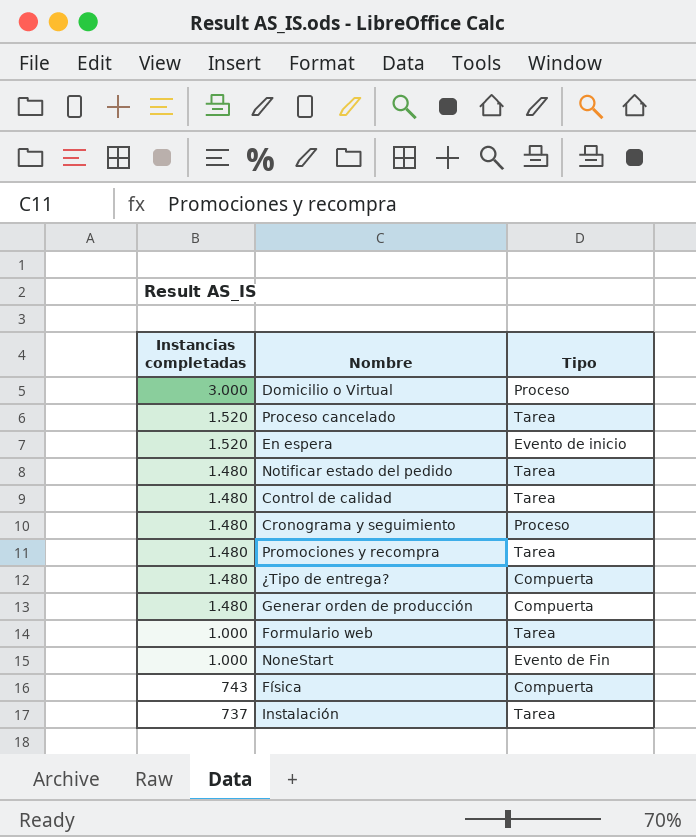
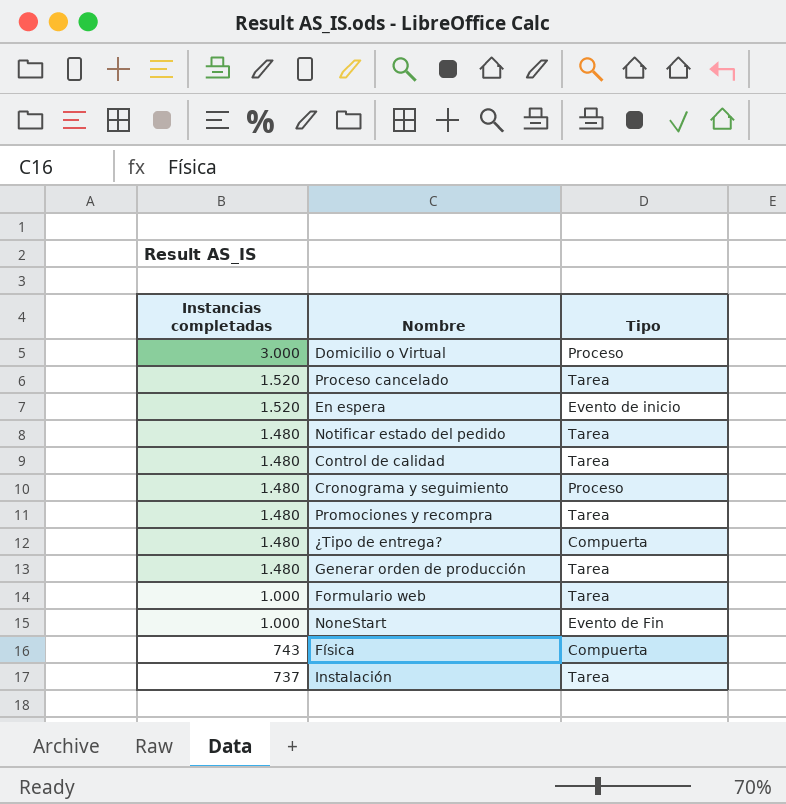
Generar orden de producción | Tipo: Compuerta -> Tarea

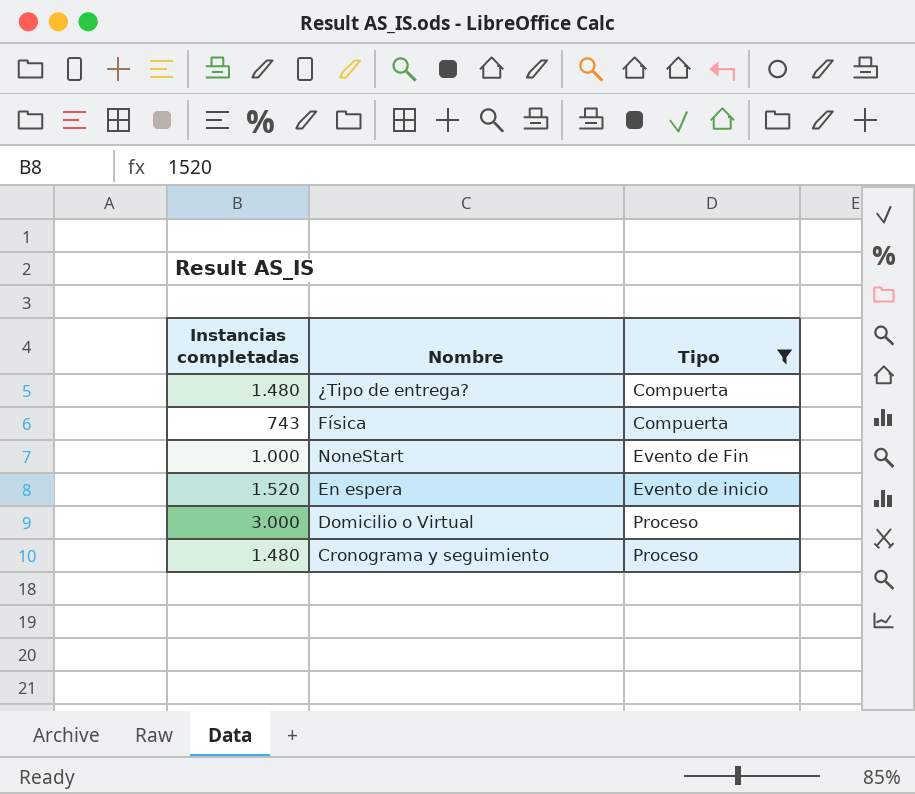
filter: none -> Tipo != Tarea
row order: Instancias completadas descending -> Tipo ascending

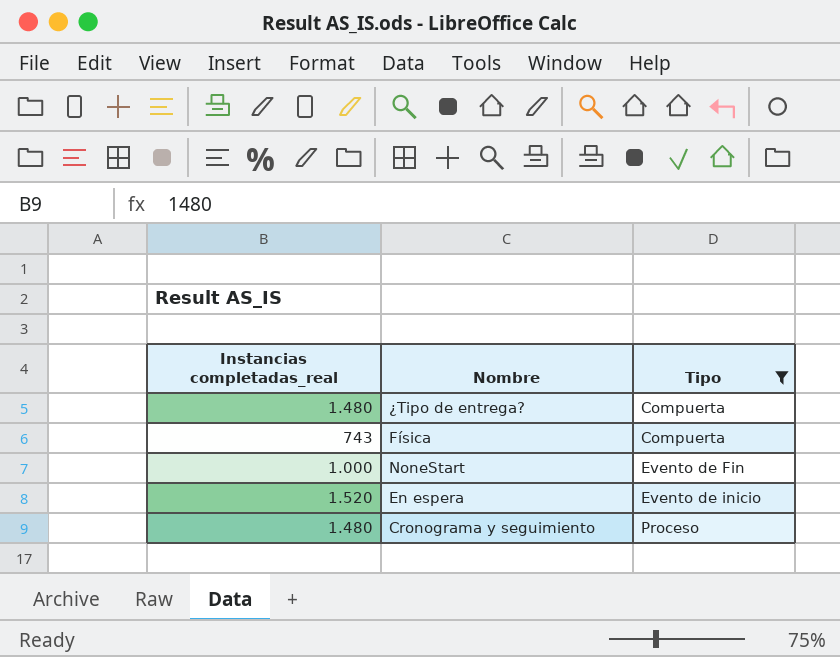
column name: Instancias completadas -> Instancias completadas_real
row Domicilio o Virtual: 3.000 | Proceso -> none

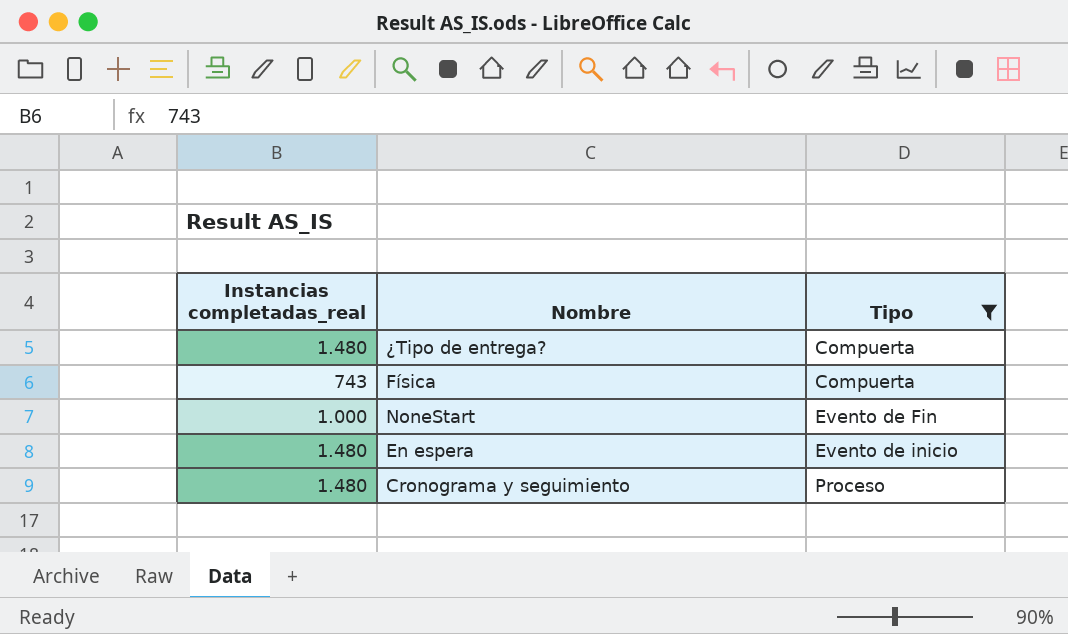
En espera | Instancias completadas_real: 1.520 -> 1.480

